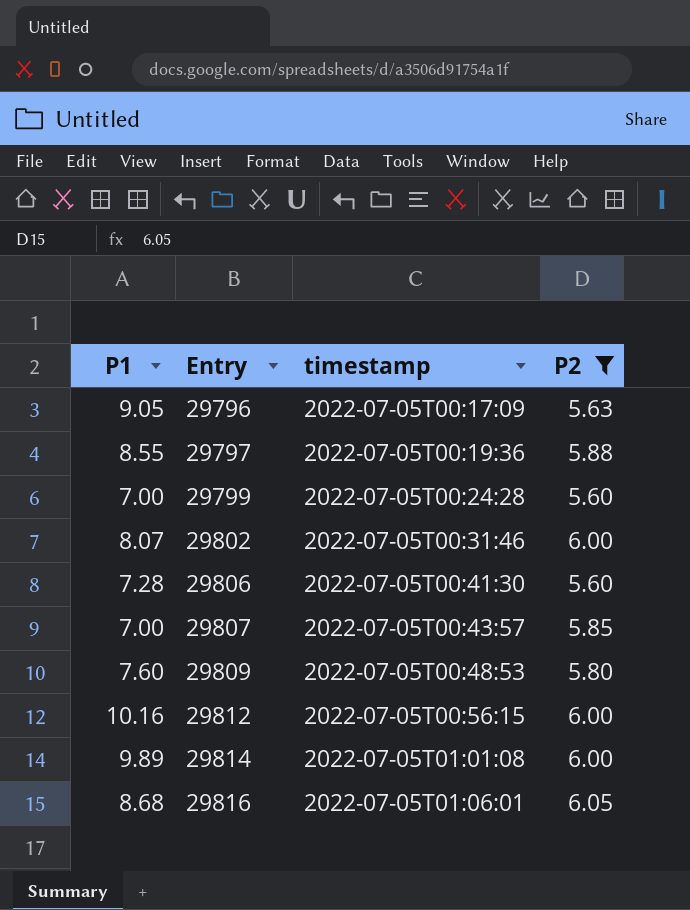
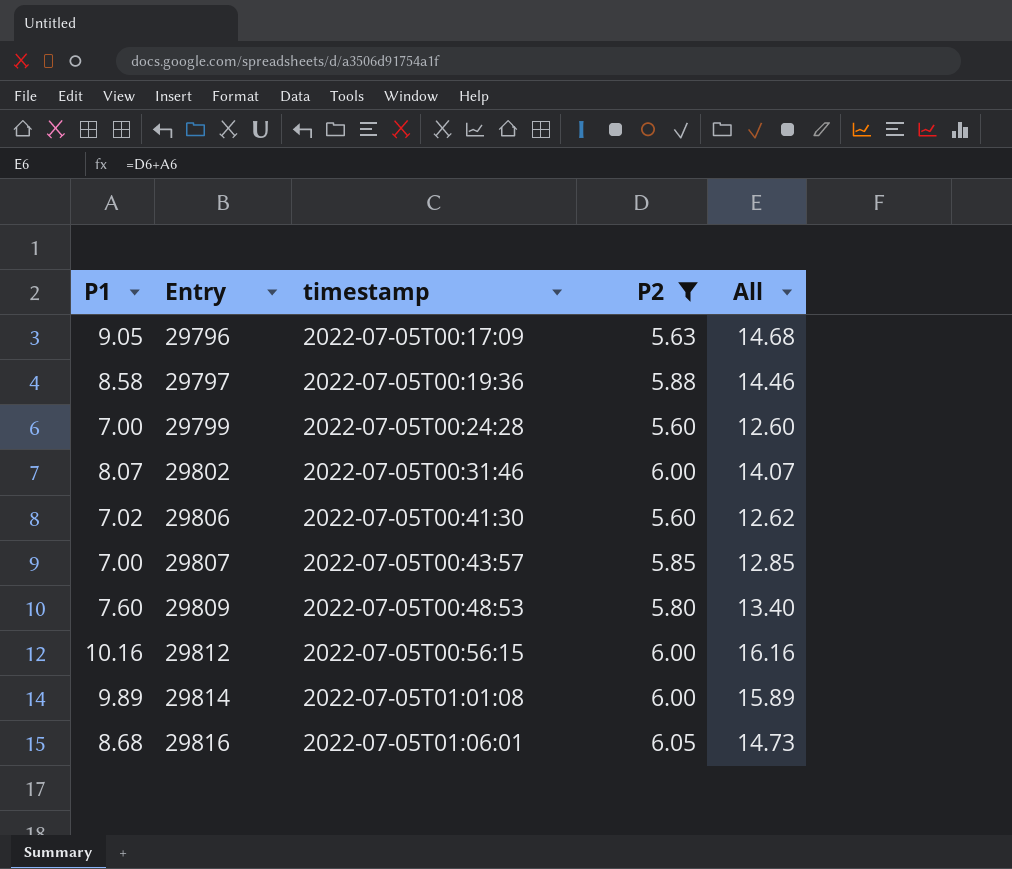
column All | formula: none -> [P1] + [P2]
29797 | P1: 8.55 -> 8.58
29806 | P1: 7.28 -> 7.02

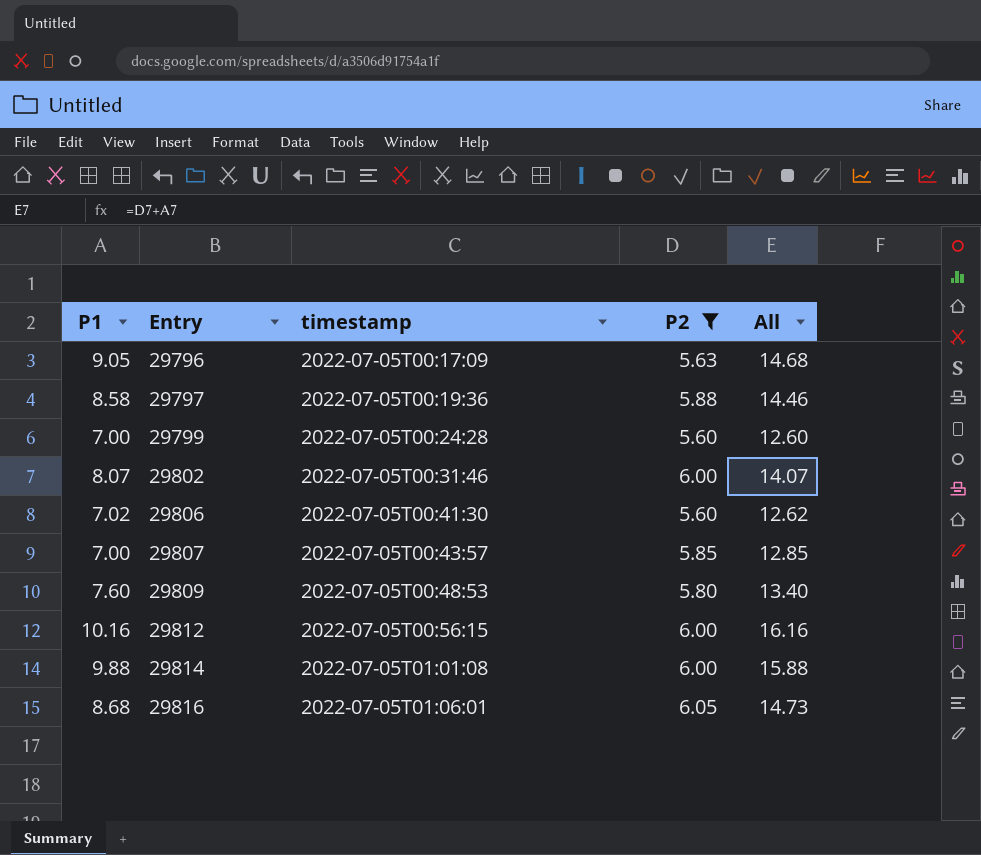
29814 | P1: 9.89 -> 9.88
29814 | All: 15.89 -> 15.88

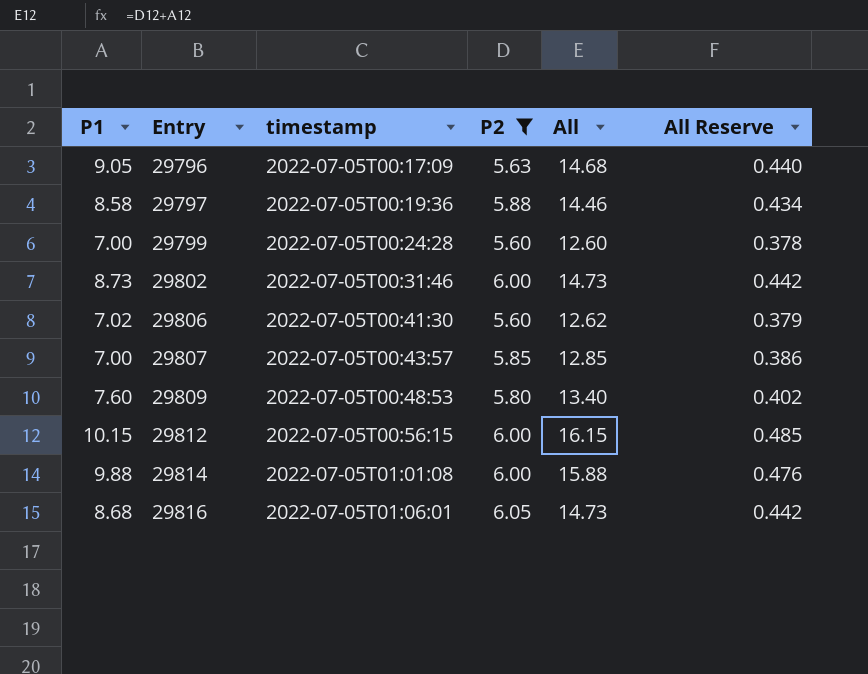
column All Reserve | formula: none -> [All] * 0.03
29802 | P1: 8.07 -> 8.73
29802 | All: 14.07 -> 14.73
29812 | P1: 10.16 -> 10.15
29812 | All: 16.16 -> 16.15

